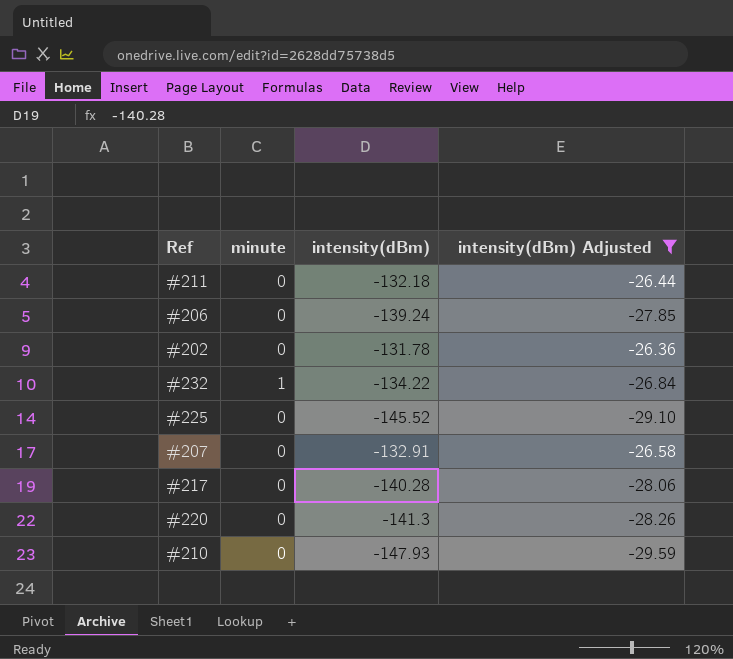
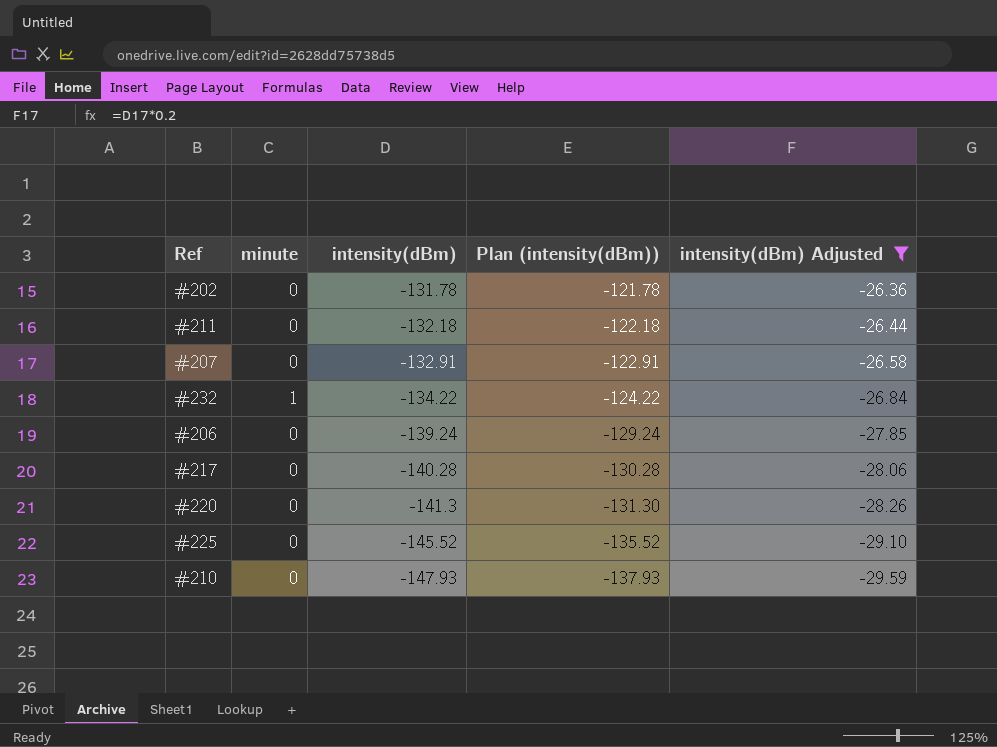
row order: none -> intensity(dBm) descending
column Plan (intensity(dBm)) | formula: none -> [intensity(dBm)] + 10

